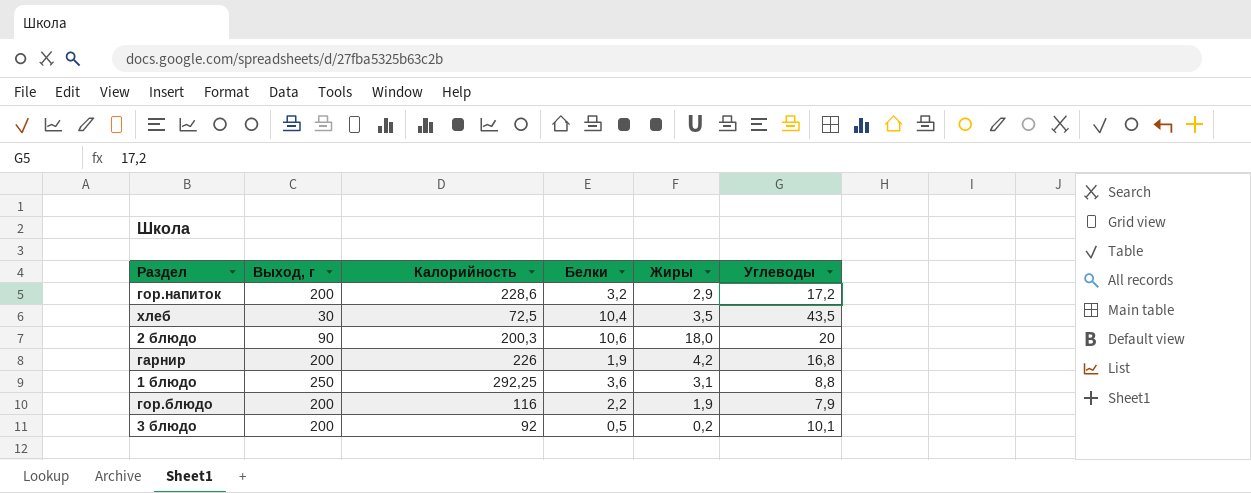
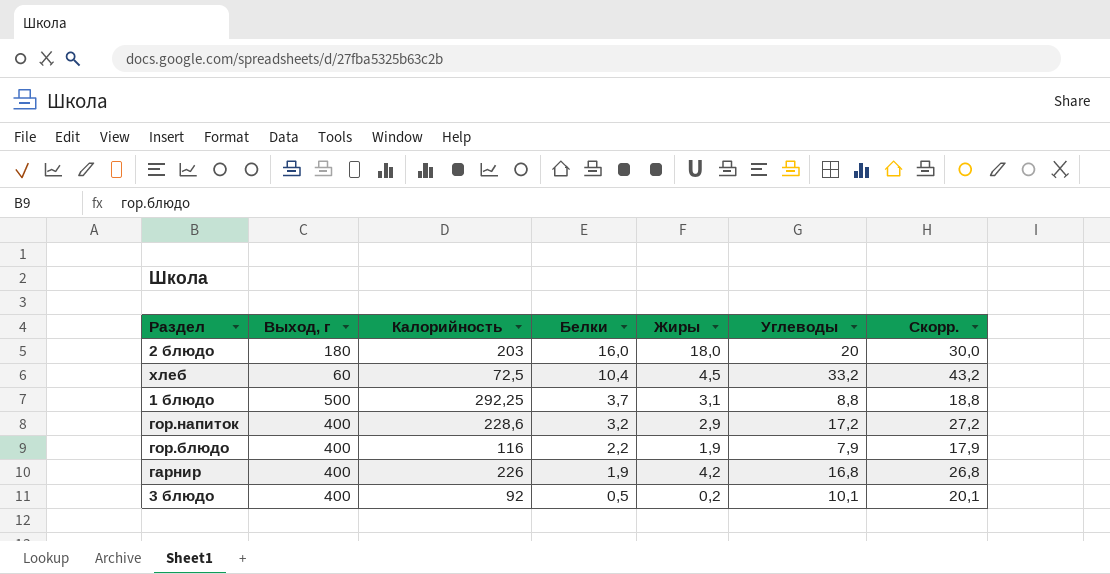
row order: none -> Белки descending
column Скорр. | formula: none -> [Углеводы] + 10
2 блюдо | Выход, г: 90 -> 180
2 блюдо | Калорийность: 200,3 -> 203
2 блюдо | Белки: 10,6 -> 16,0
хлеб | Выход, г: 30 -> 60
хлеб | Жиры: 3,5 -> 4,5
хлеб | Углеводы: 43,5 -> 33,2
1 блюдо | Выход, г: 250 -> 500
1 блюдо | Белки: 3,6 -> 3,7
гор.напиток | Выход, г: 200 -> 400
гор.блюдо | Выход, г: 200 -> 400
гарнир | Выход, г: 200 -> 400
3 блюдо | Выход, г: 200 -> 400

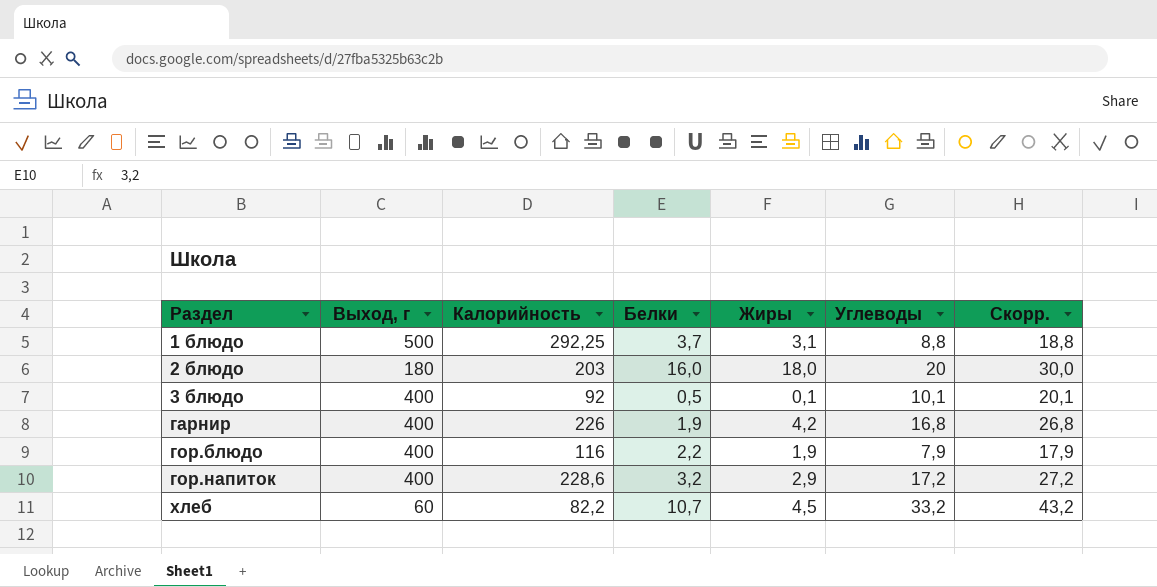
row order: Белки descending -> Раздел ascending
3 блюдо | Жиры: 0,2 -> 0,1
хлеб | Калорийность: 72,5 -> 82,2
хлеб | Белки: 10,4 -> 10,7

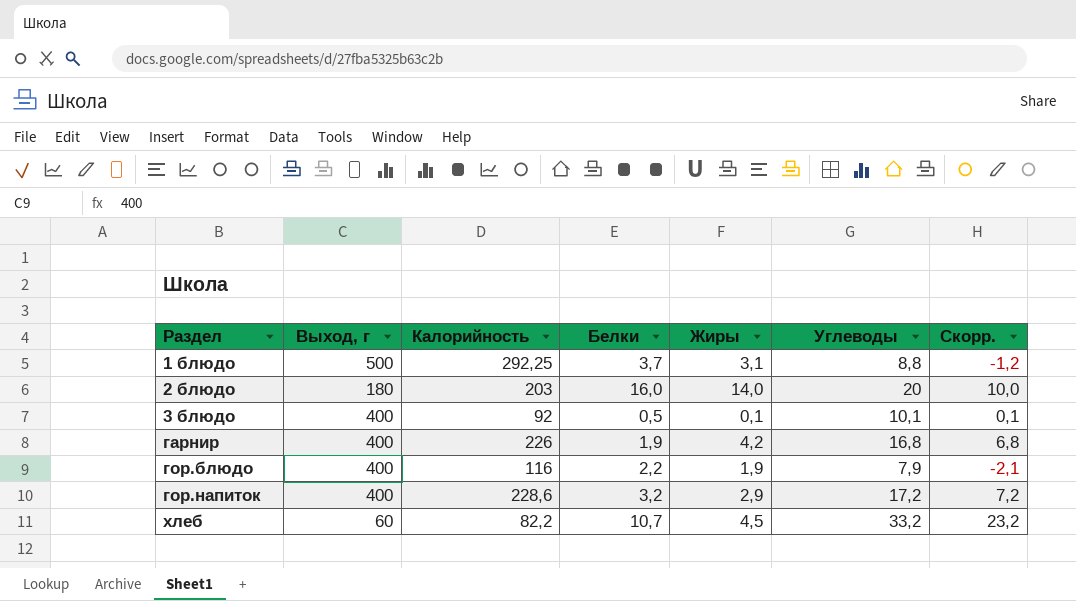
column Скорр. | formula: [Углеводы] + 10 -> [Углеводы] - 10
2 блюдо | Жиры: 18,0 -> 14,0

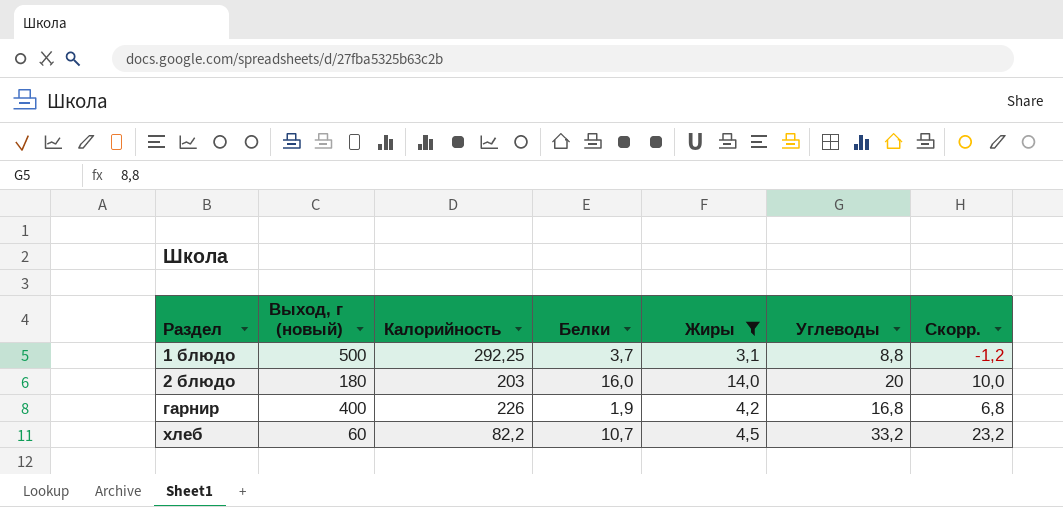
filter: none -> Жиры >= 3,1
column name: Выход, г -> Выход, г (новый)

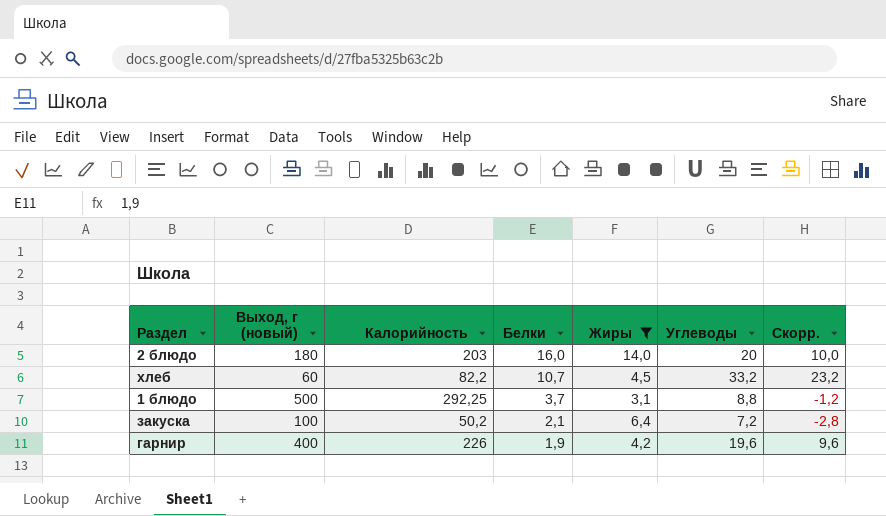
row order: Раздел ascending -> Белки descending
row закуска: none -> 100 | 50,2 | 2,1 | 6,4 | 7,2 | -2,8
гарнир | Углеводы: 16,8 -> 19,6
гарнир | Скорр.: 6,8 -> 9,6

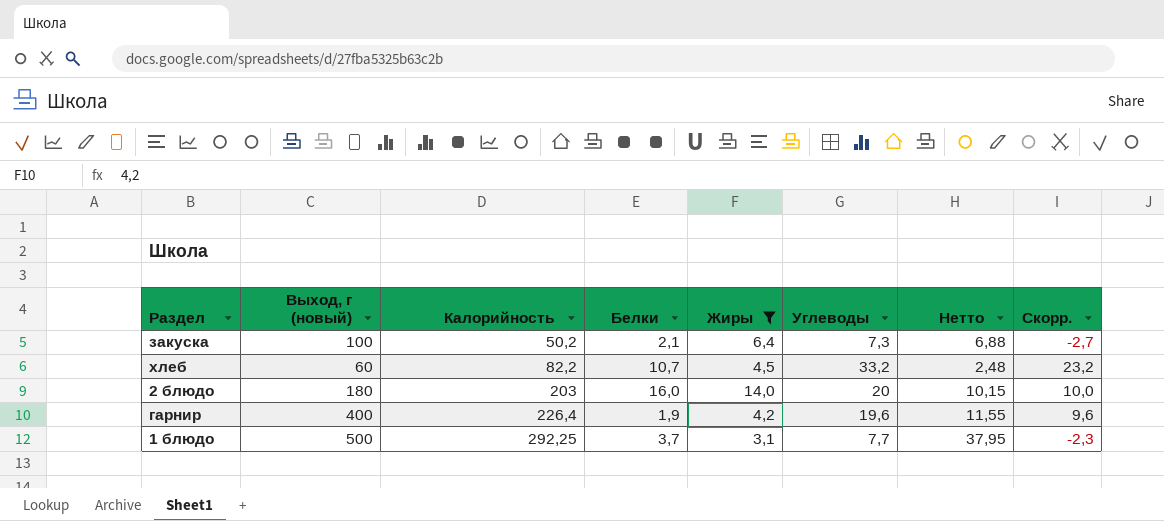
row order: Белки descending -> Калорийность ascending
column Нетто | formula: none -> [Калорийность] / [Углеводы]
закуска | Углеводы: 7,2 -> 7,3
закуска | Скорр.: -2,8 -> -2,7
гарнир | Калорийность: 226 -> 226,4
1 блюдо | Углеводы: 8,8 -> 7,7
1 блюдо | Скорр.: -1,2 -> -2,3

